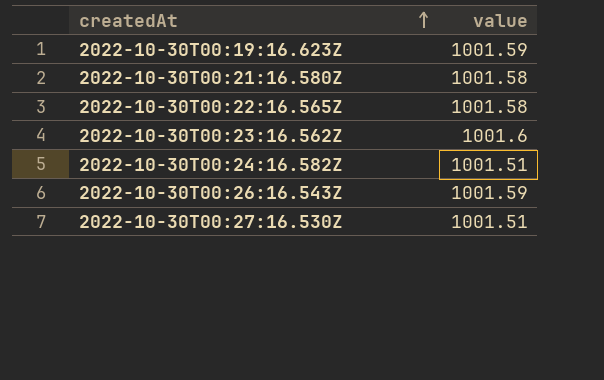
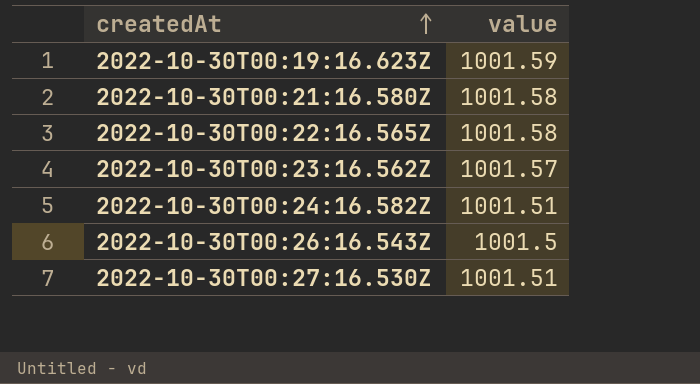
2022-10-30T00:23:16.562Z | value: 1001.6 -> 1001.57
2022-10-30T00:26:16.543Z | value: 1001.59 -> 1001.5

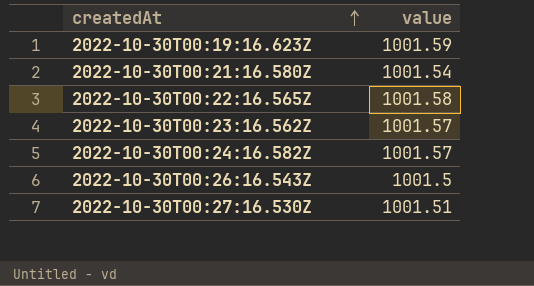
2022-10-30T00:21:16.580Z | value: 1001.58 -> 1001.54
2022-10-30T00:24:16.582Z | value: 1001.51 -> 1001.57

